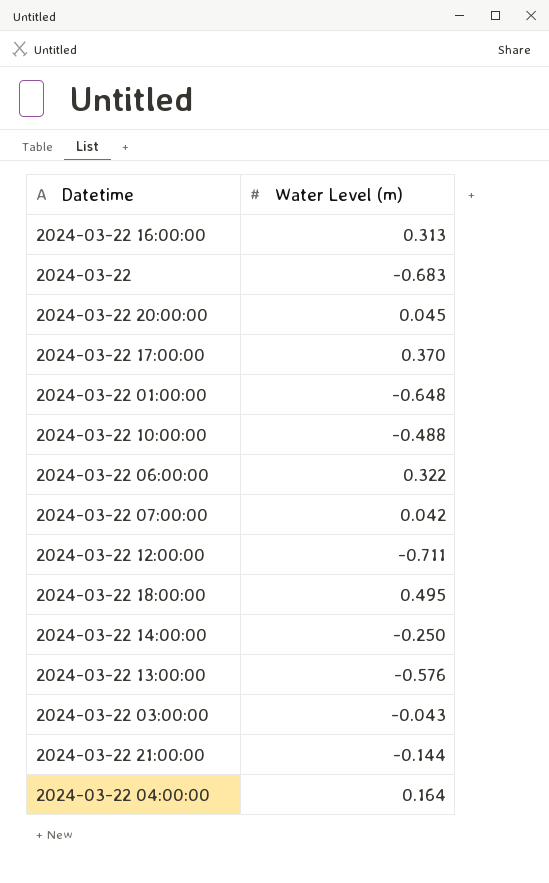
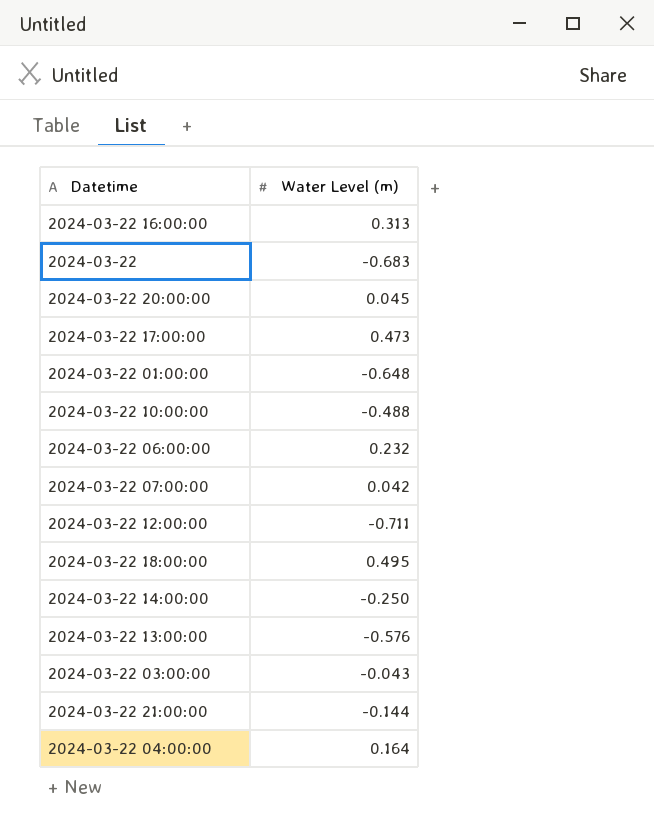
2024-03-22 17:00:00 | Water Level (m): 0.370 -> 0.473
2024-03-22 06:00:00 | Water Level (m): 0.322 -> 0.232

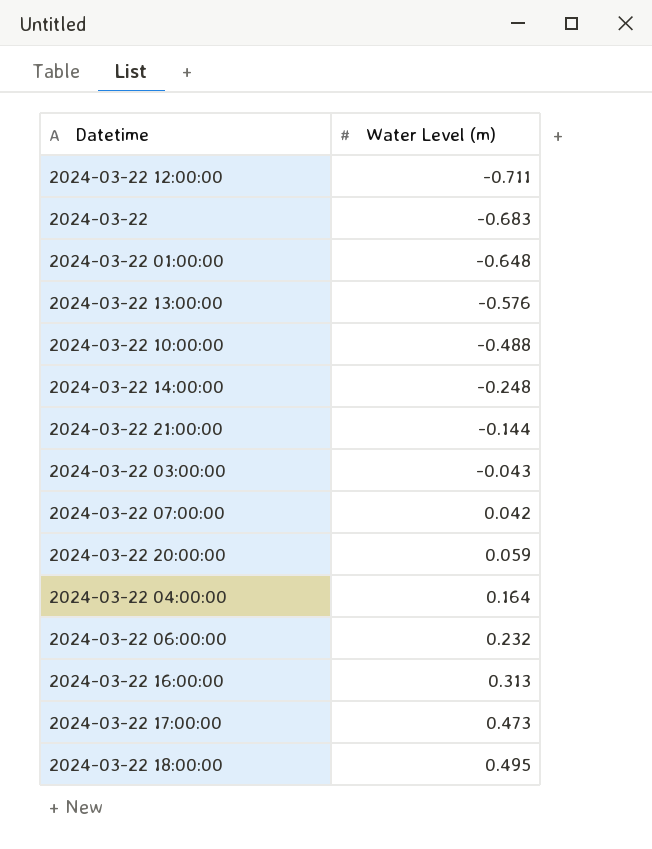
row order: none -> Water Level (m) ascending
2024-03-22 14:00:00 | Water Level (m): -0.250 -> -0.248
2024-03-22 20:00:00 | Water Level (m): 0.045 -> 0.059

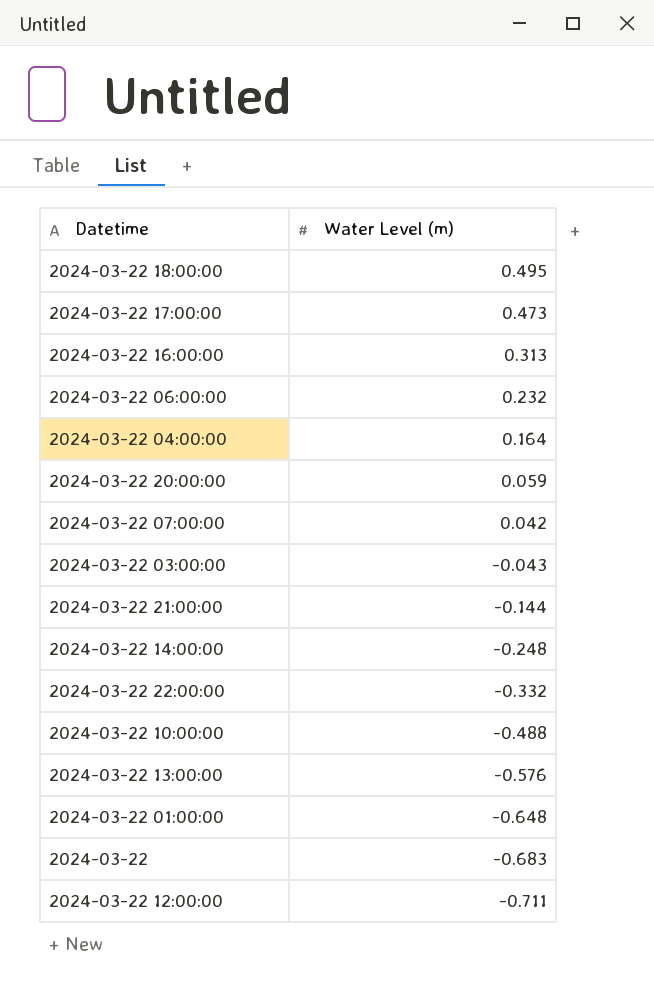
row order: Water Level (m) ascending -> Water Level (m) descending
row 2024-03-22 22:00:00: none -> -0.332

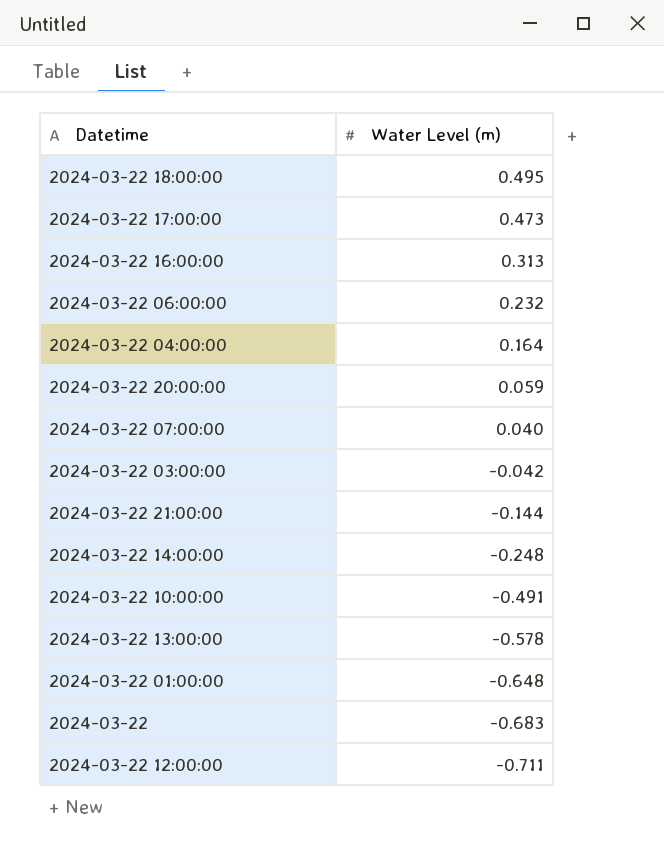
row 2024-03-22 22:00:00: -0.332 -> none
2024-03-22 07:00:00 | Water Level (m): 0.042 -> 0.040
2024-03-22 03:00:00 | Water Level (m): -0.043 -> -0.042
2024-03-22 10:00:00 | Water Level (m): -0.488 -> -0.491
2024-03-22 13:00:00 | Water Level (m): -0.576 -> -0.578

